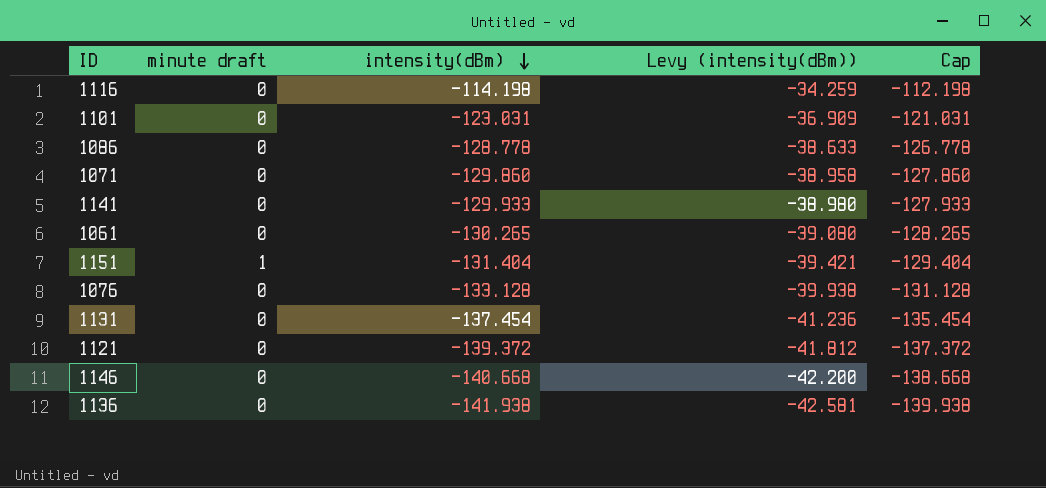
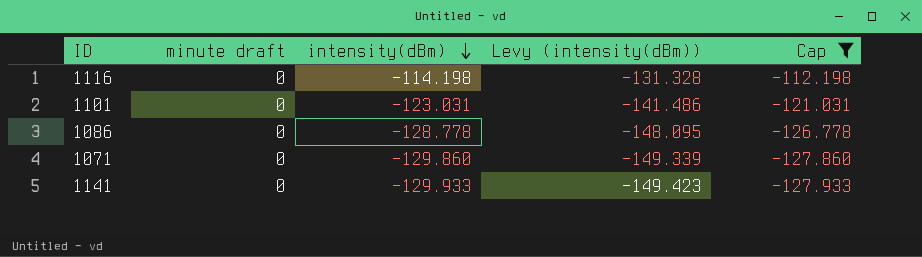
filter: none -> Cap >= -127.933
column Levy (intensity(dBm)) | formula: [intensity(dBm)] * 0.3 -> [intensity(dBm)] * 1.15

